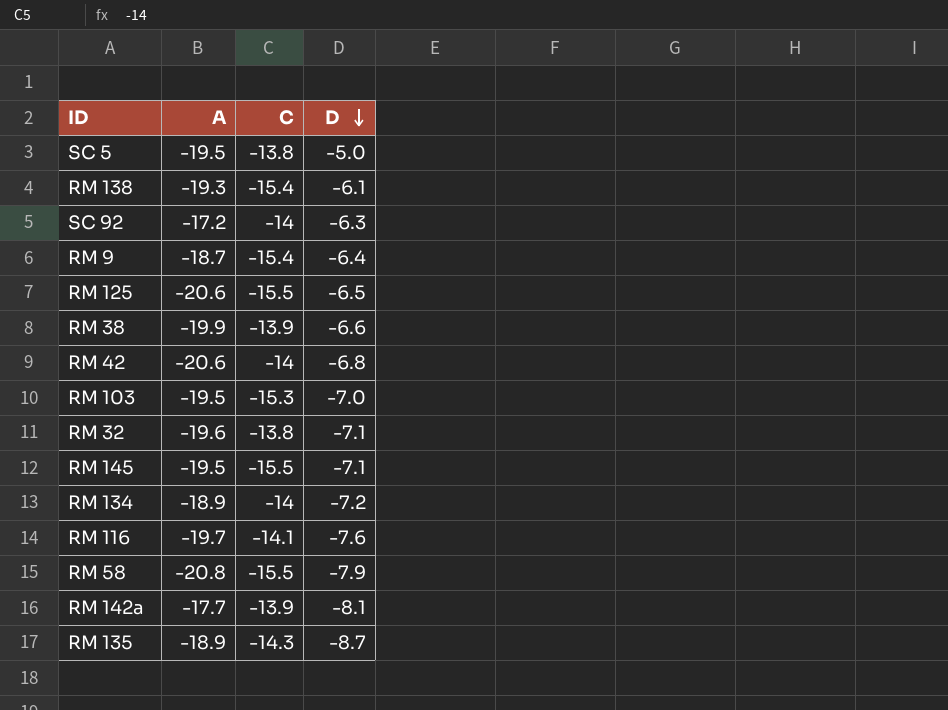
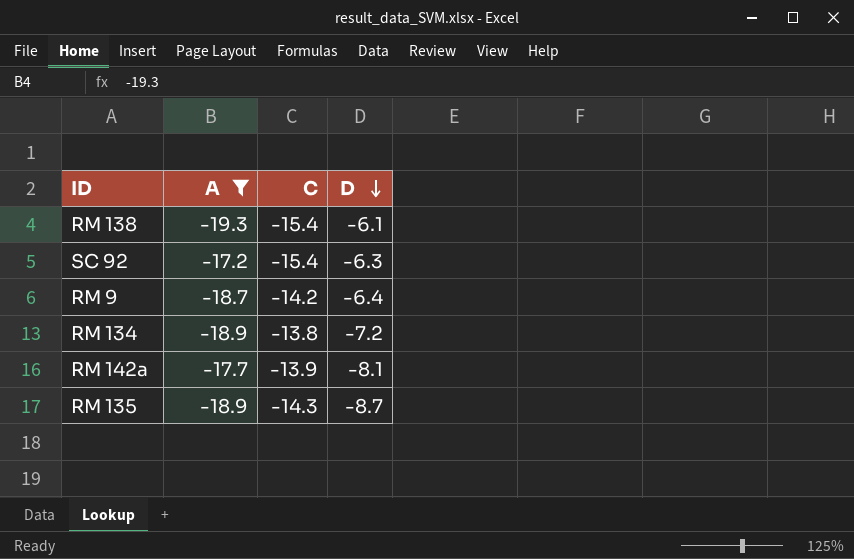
filter: none -> A >= -19.3
SC 92 | C: -14 -> -15.4
RM 9 | C: -15.4 -> -14.2
RM 134 | C: -14 -> -13.8

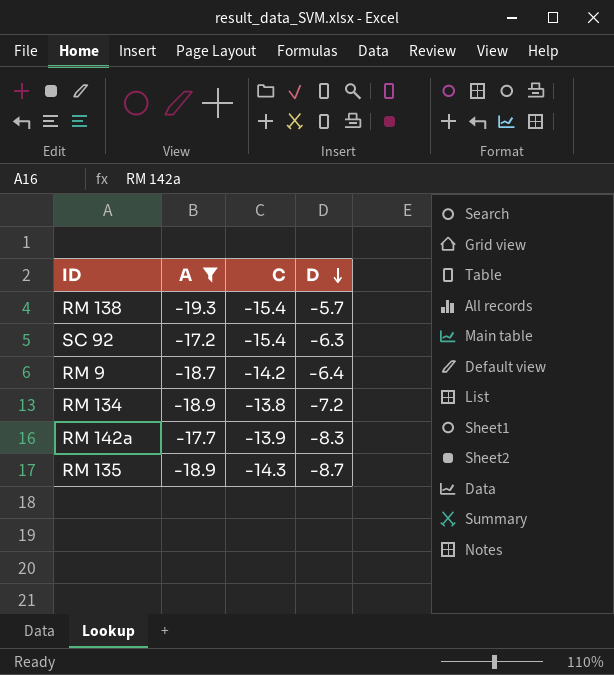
RM 138 | D: -6.1 -> -5.7
RM 142a | D: -8.1 -> -8.3

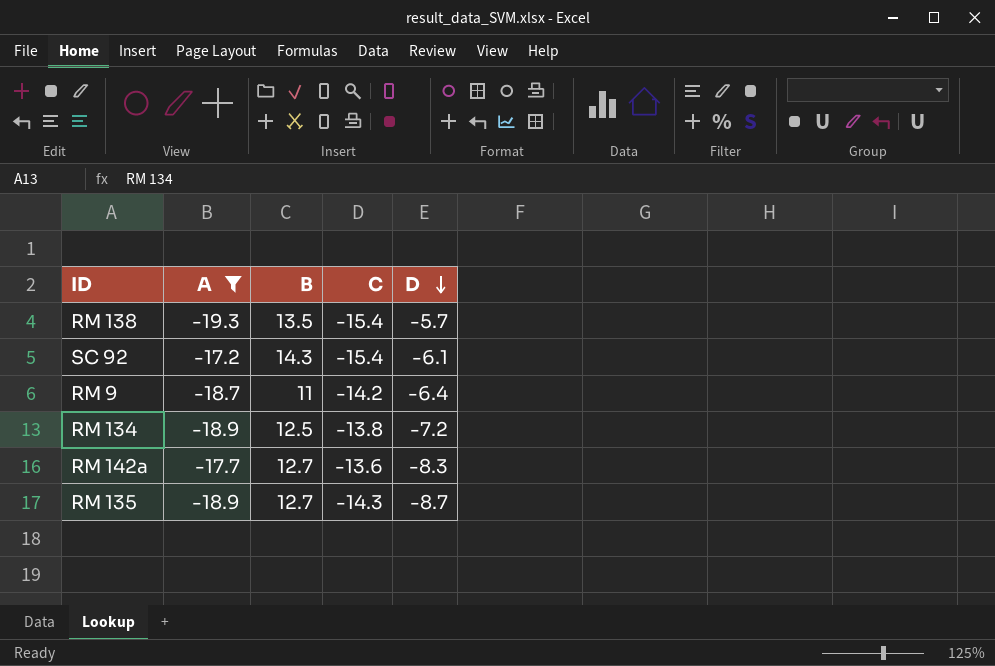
column B | position: none -> 3
SC 92 | D: -6.3 -> -6.1
RM 142a | C: -13.9 -> -13.6

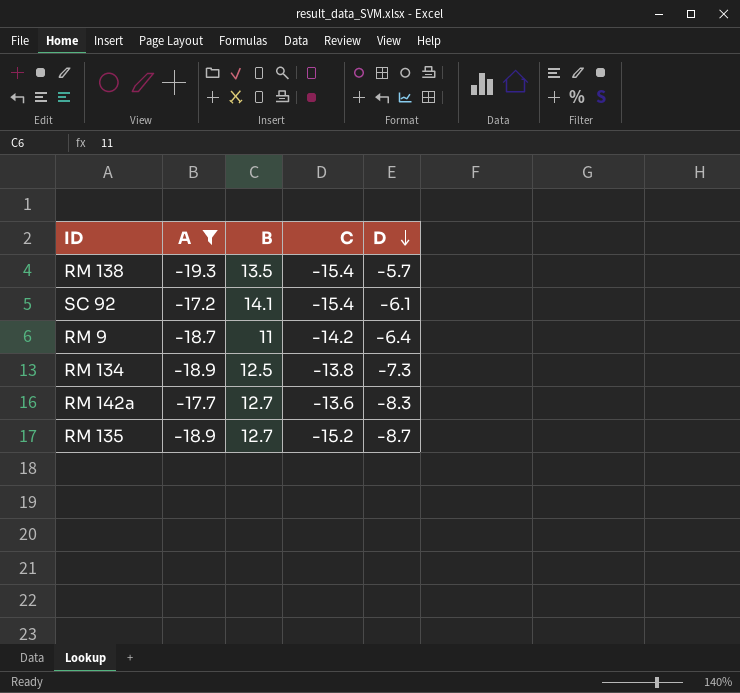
SC 92 | B: 14.3 -> 14.1
RM 134 | D: -7.2 -> -7.3
RM 135 | C: -14.3 -> -15.2

